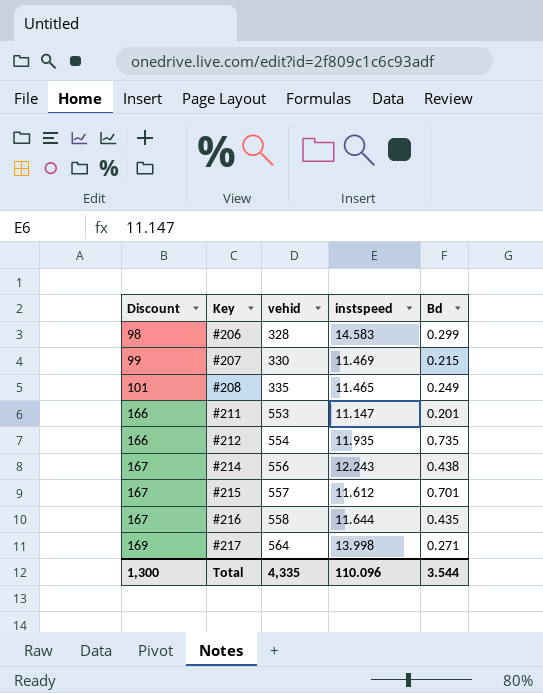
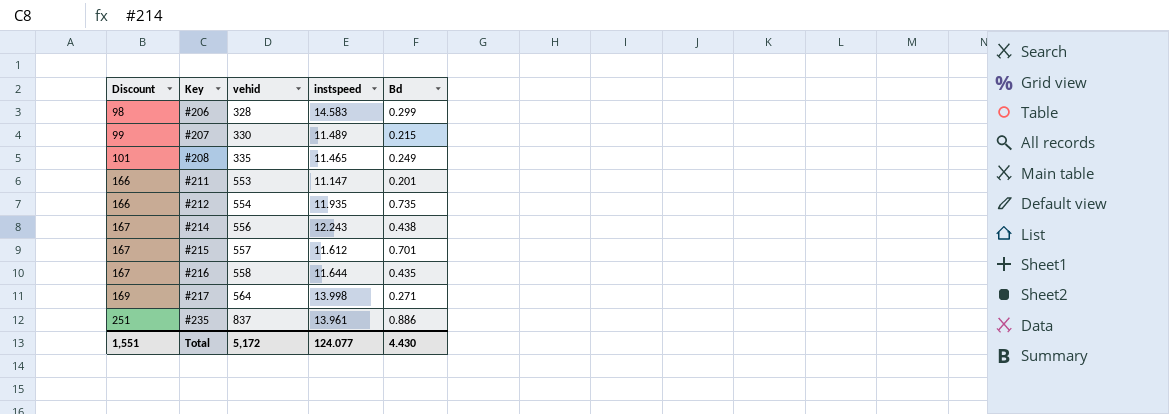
#207 | instspeed: 11.469 -> 11.489
row #235: none -> 251 | 837 | 13.961 | 0.886
Total | Discount: 1,300 -> 1,551
Total | vehid: 4,335 -> 5,172
Total | instspeed: 110.096 -> 124.077
Total | Bd: 3.544 -> 4.430

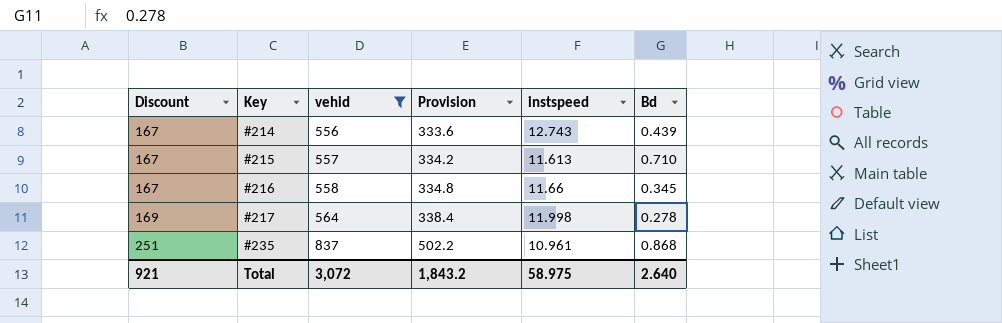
filter: none -> vehid >= 556
column Provision | formula: none -> [vehid] * 0.6
#214 | instspeed: 12.243 -> 12.743
#214 | Bd: 0.438 -> 0.439
#215 | instspeed: 11.612 -> 11.613
#215 | Bd: 0.701 -> 0.710
#216 | instspeed: 11.644 -> 11.66
#216 | Bd: 0.435 -> 0.345
#217 | instspeed: 13.998 -> 11.998
#217 | Bd: 0.271 -> 0.278
#235 | instspeed: 13.961 -> 10.961
#235 | Bd: 0.886 -> 0.868
Total | Discount: 1,551 -> 921
Total | vehid: 5,172 -> 3,072
Total | instspeed: 124.077 -> 58.975
Total | Bd: 4.430 -> 2.640

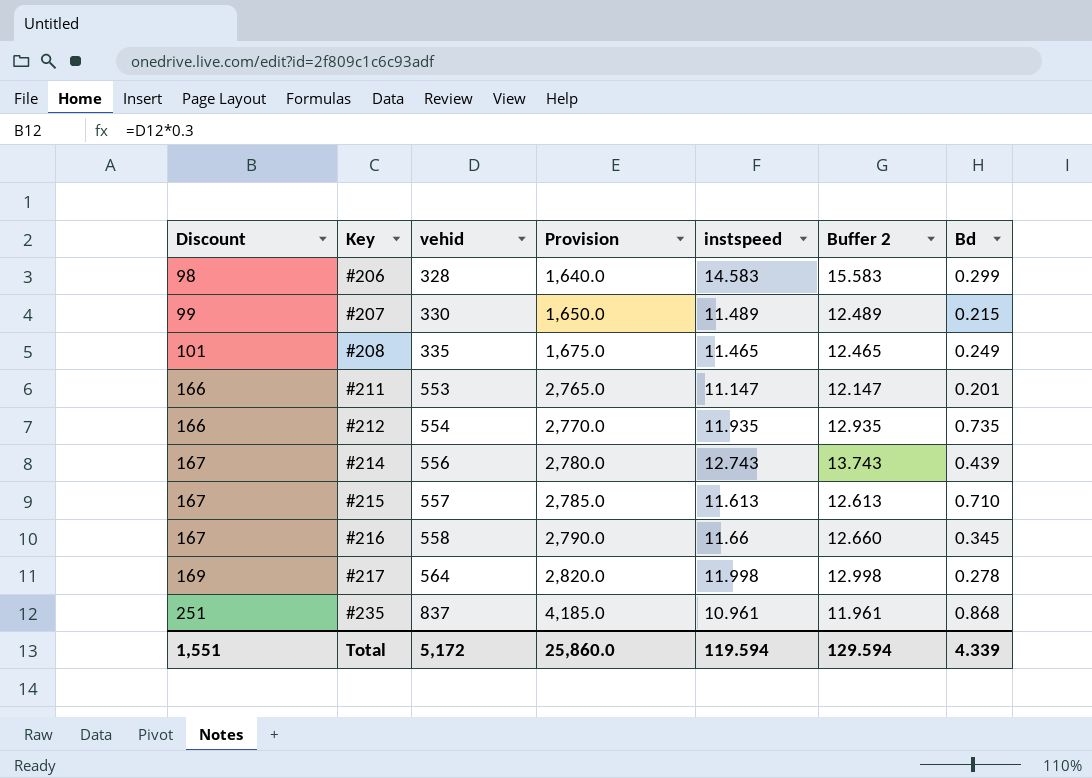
filter: vehid >= 556 -> none
column Provision | formula: [vehid] * 0.6 -> [vehid] * 5
column Buffer 2 | formula: none -> [instspeed] + 1
Total | Discount: 921 -> 1,551
Total | vehid: 3,072 -> 5,172
Total | Provision: 1,843.2 -> 25,860.0
Total | instspeed: 58.975 -> 119.594
Total | Bd: 2.640 -> 4.339

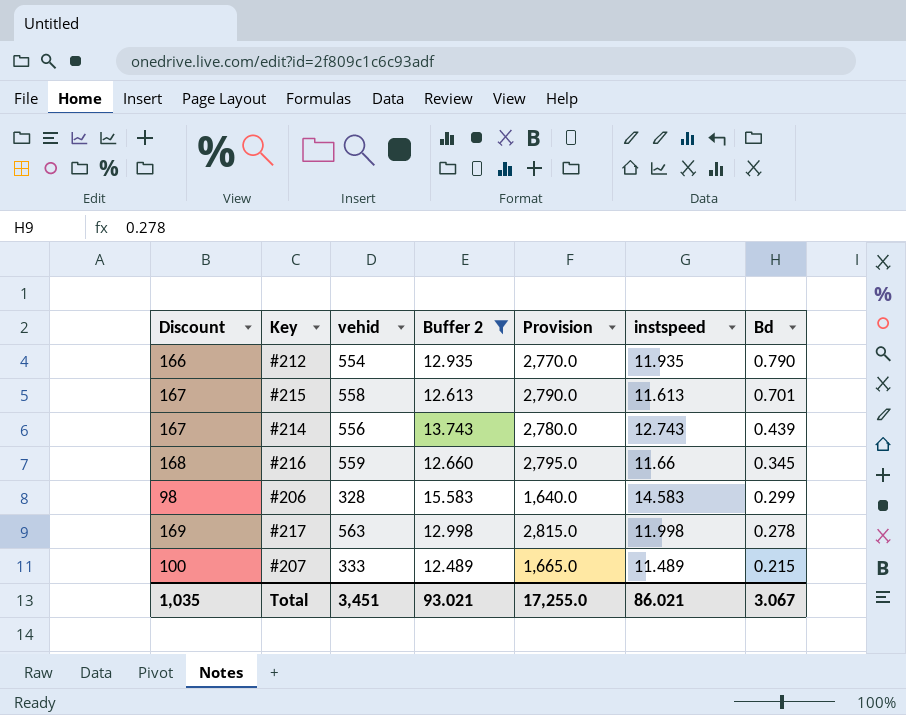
filter: none -> Buffer 2 >= 12.489
row order: Discount ascending -> Bd descending
column Buffer 2 | position: 6 -> 4
#212 | Bd: 0.735 -> 0.790
#215 | vehid: 557 -> 558
#215 | Provision: 2,785.0 -> 2,790.0
#215 | Bd: 0.710 -> 0.701
#216 | Discount: 167 -> 168
#216 | vehid: 558 -> 559
#216 | Provision: 2,790.0 -> 2,795.0
#217 | vehid: 564 -> 563
#217 | Provision: 2,820.0 -> 2,815.0
#207 | Discount: 99 -> 100
#207 | vehid: 330 -> 333
#207 | Provision: 1,650.0 -> 1,665.0
Total | Discount: 1,551 -> 1,035
Total | vehid: 5,172 -> 3,451
Total | Buffer 2: 129.594 -> 93.021
Total | Provision: 25,860.0 -> 17,255.0
Total | instspeed: 119.594 -> 86.021
Total | Bd: 4.339 -> 3.067

